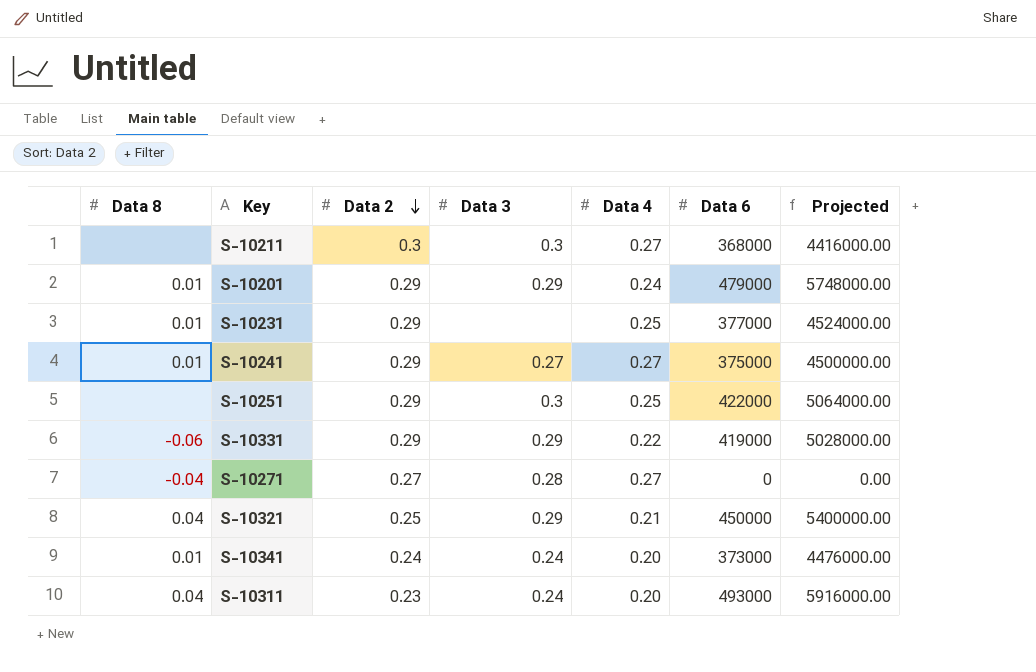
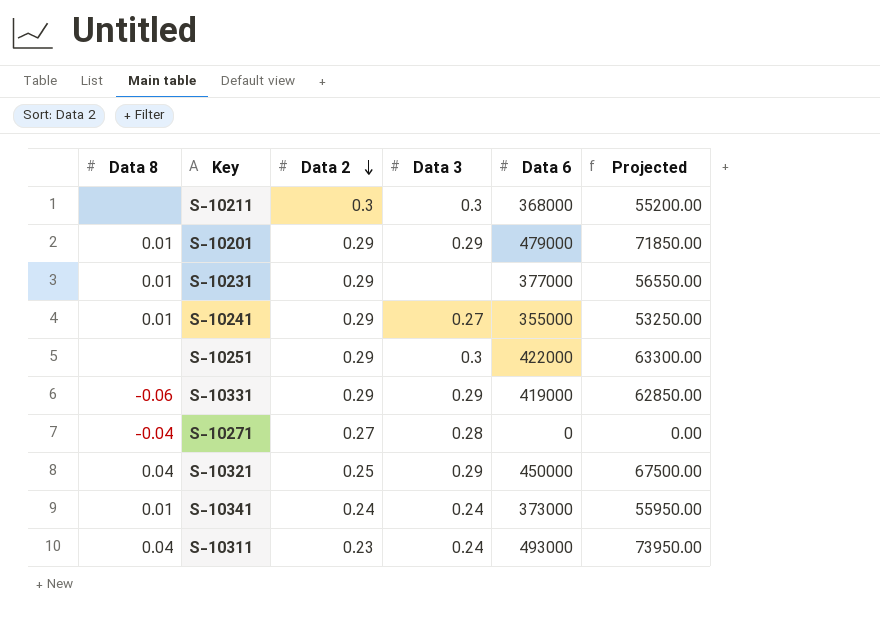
column Data 4 | position: 5 -> none
column Projected | formula: [Data 6] * 12 -> [Data 6] * 0.15
S-10241 | Data 6: 375000 -> 355000

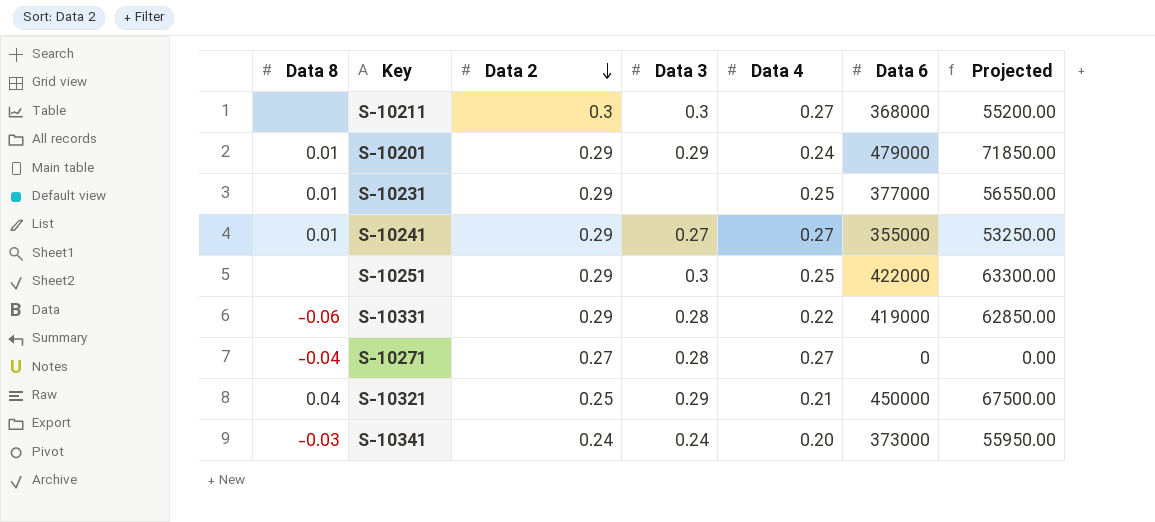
column Data 4 | position: none -> 5
row S-10311: 0.04 | 0.23 | 0.24 | 493000 | 73950.00 -> none
S-10331 | Data 3: 0.29 -> 0.28
S-10341 | Data 8: 0.01 -> -0.03

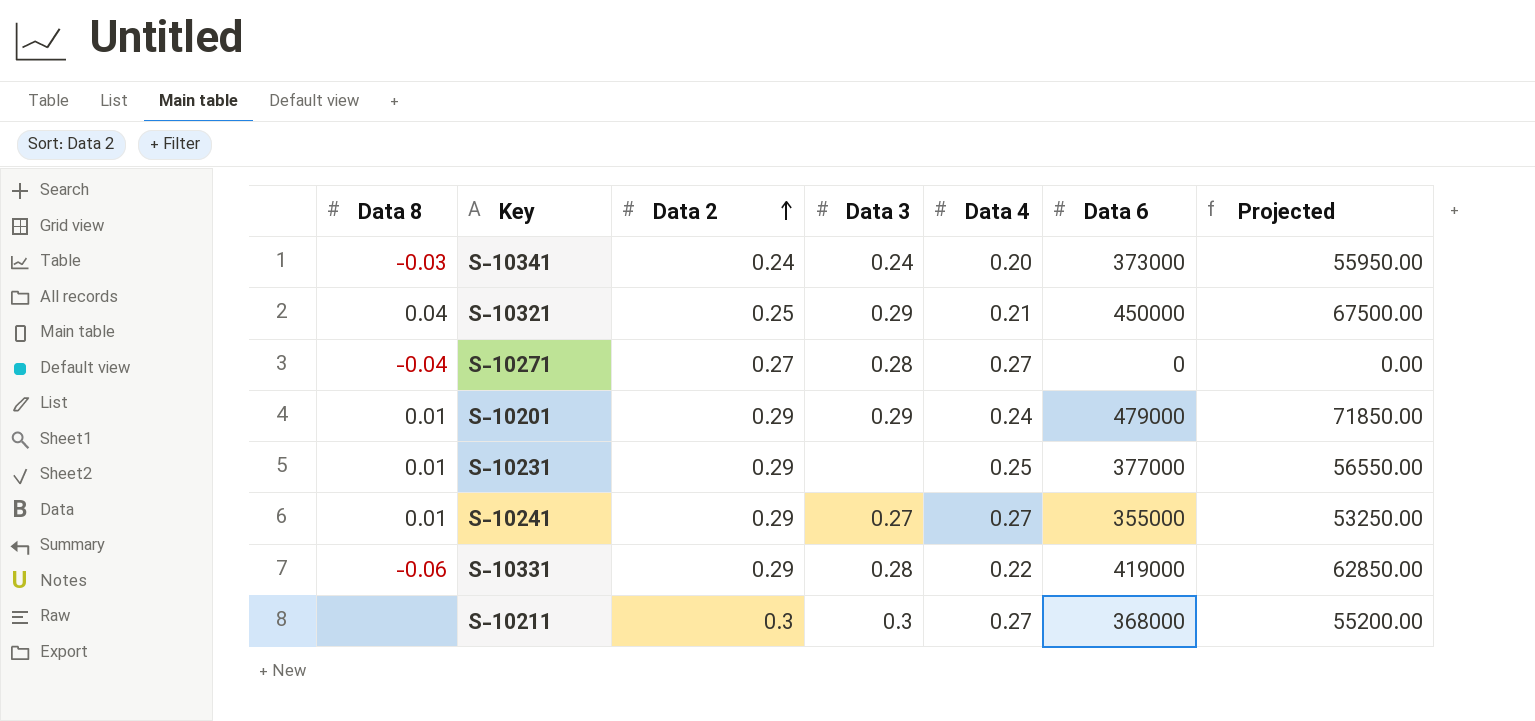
row order: Data 2 descending -> Data 2 ascending
row S-10251: none | 0.29 | 0.3 | 0.25 | 422000 | 63300.00 -> none

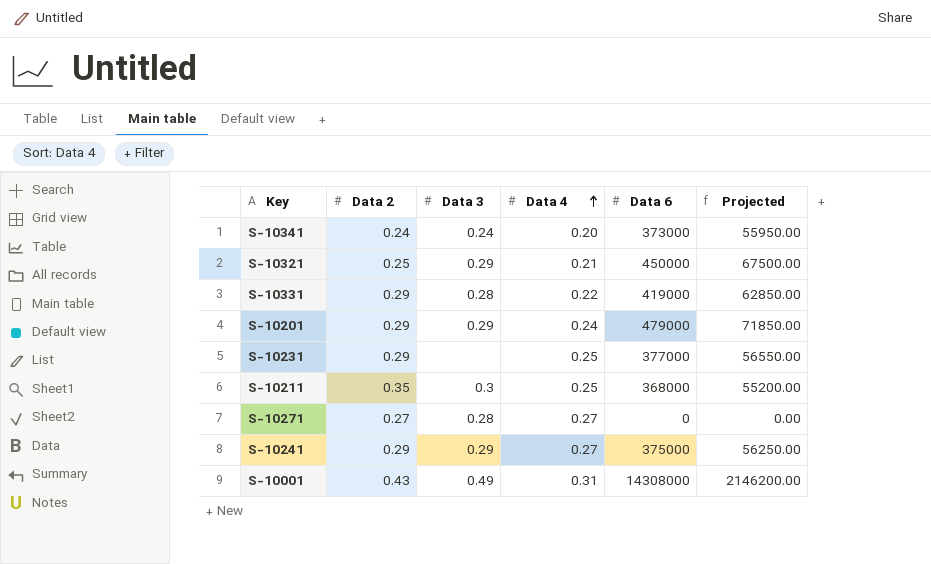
row order: Data 2 ascending -> Data 4 ascending
column Data 8 | position: 1 -> none
S-10211 | Data 2: 0.3 -> 0.35
S-10211 | Data 4: 0.27 -> 0.25
S-10241 | Data 3: 0.27 -> 0.29
S-10241 | Data 6: 355000 -> 375000
S-10241 | Projected: 53250.00 -> 56250.00
row S-10001: none -> 0.43 | 0.49 | 0.31 | 14308000 | 2146200.00

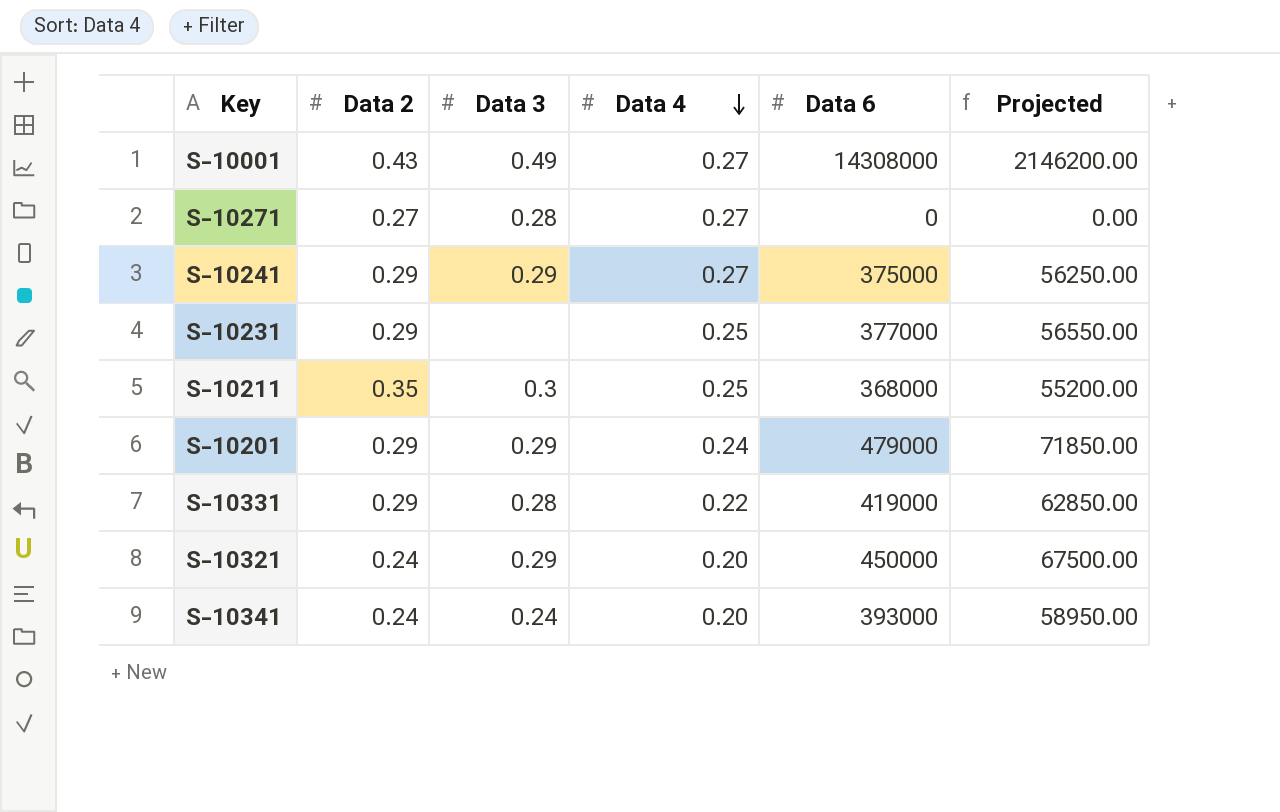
row order: Data 4 ascending -> Data 4 descending
S-10001 | Data 4: 0.31 -> 0.27
S-10321 | Data 2: 0.25 -> 0.24
S-10321 | Data 4: 0.21 -> 0.20
S-10341 | Data 6: 373000 -> 393000
S-10341 | Projected: 55950.00 -> 58950.00

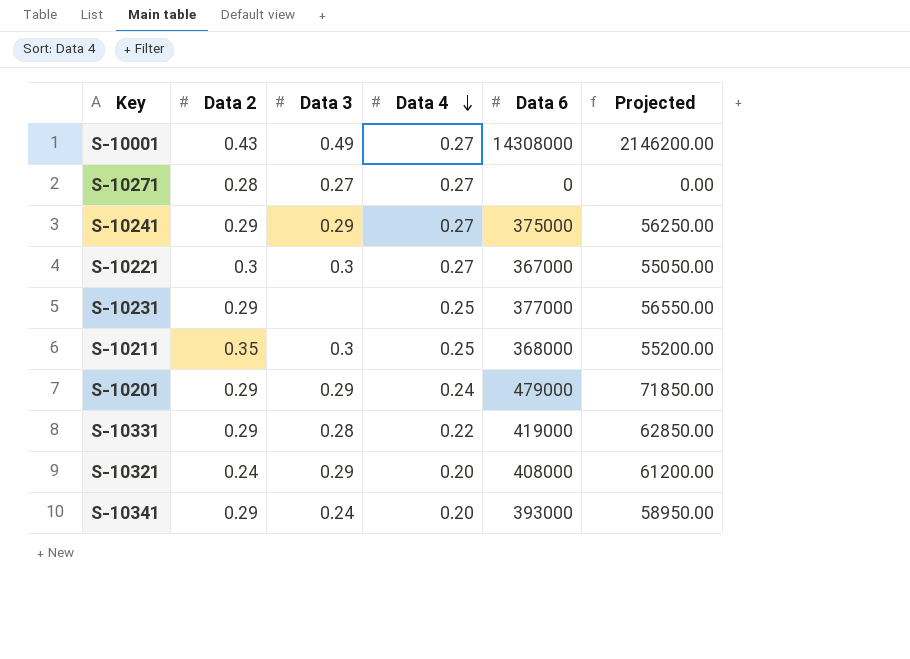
S-10271 | Data 2: 0.27 -> 0.28
S-10271 | Data 3: 0.28 -> 0.27
row S-10221: none -> 0.3 | 0.3 | 0.27 | 367000 | 55050.00
S-10321 | Data 6: 450000 -> 408000
S-10321 | Projected: 67500.00 -> 61200.00
S-10341 | Data 2: 0.24 -> 0.29

